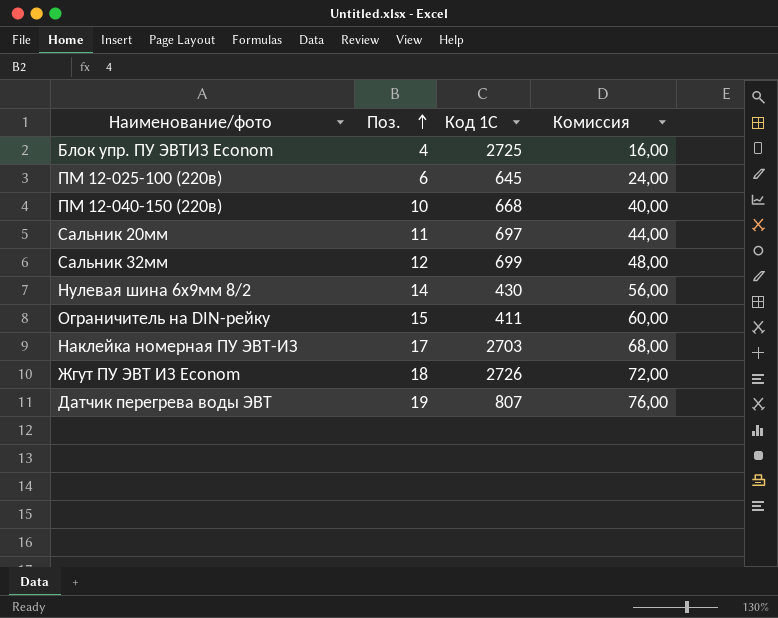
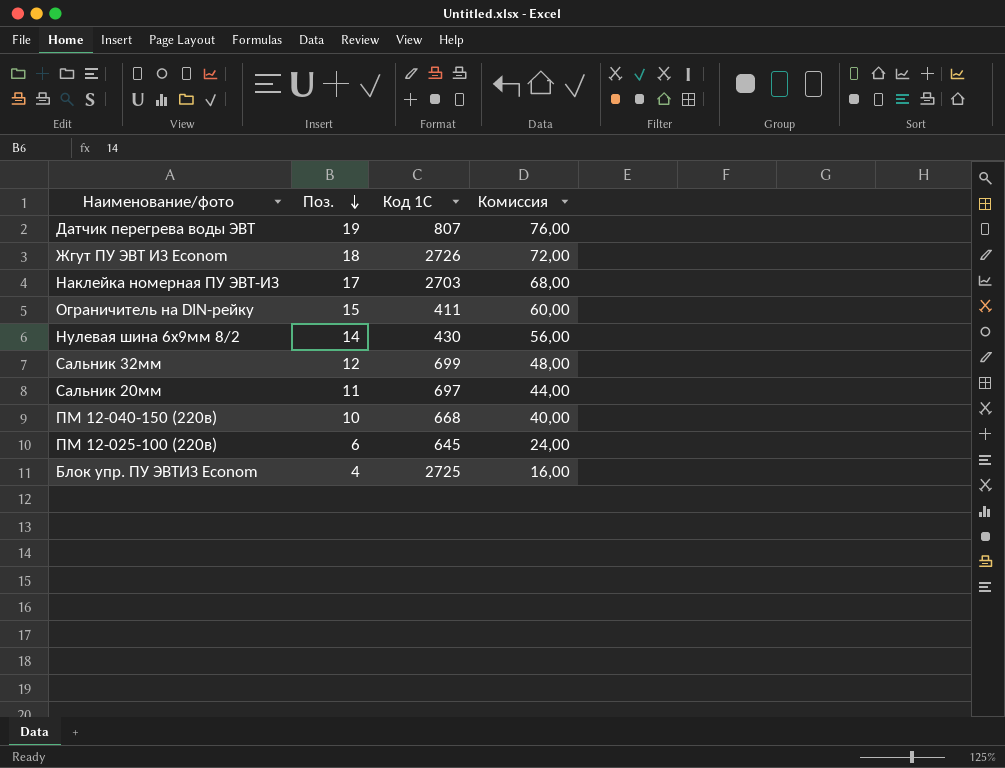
row order: Поз. ascending -> Поз. descending

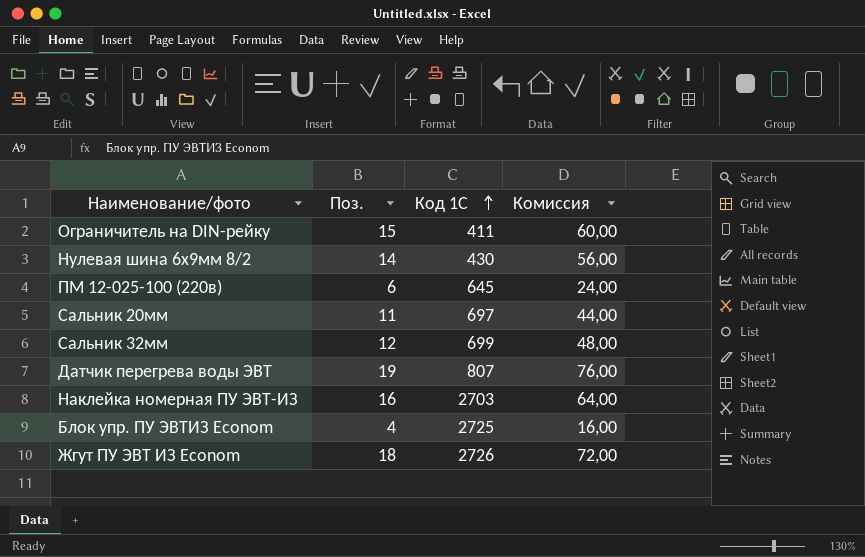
row order: Поз. descending -> Код 1С ascending
row ПМ 12-040-150 (220в): 10 | 668 | 40,00 -> none
Наклейка номерная ПУ ЭВТ-ИЗ | Поз.: 17 -> 16
Наклейка номерная ПУ ЭВТ-ИЗ | Комиссия: 68,00 -> 64,00

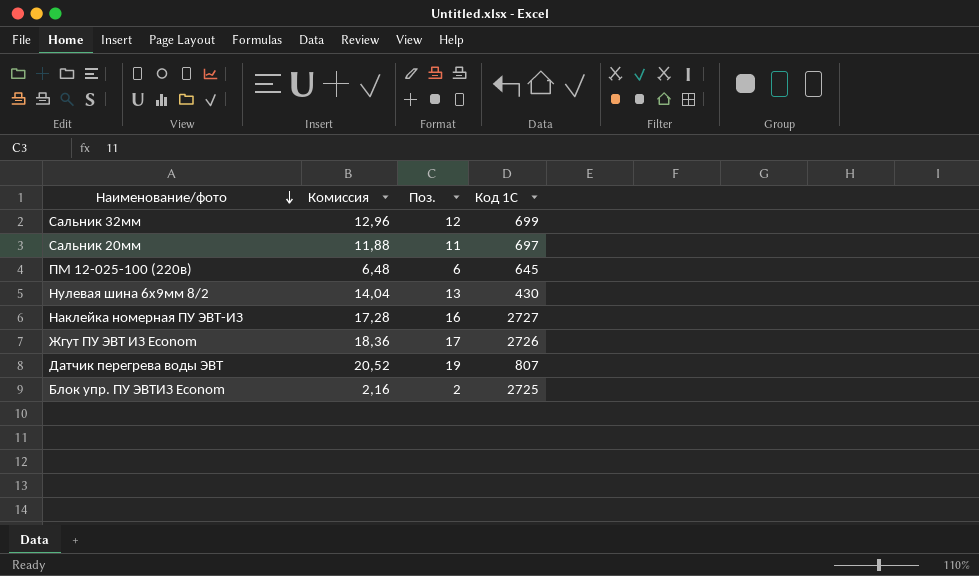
row order: Код 1С ascending -> Наименование/фото descending
column Комиссия | formula: [Поз.] * 4 -> [Поз.] * 1,08
column Комиссия | position: 4 -> 2
row Ограничитель на DIN-рейку: 15 | 411 | 60,00 -> none
Нулевая шина 6х9мм 8/2 | Поз.: 14 -> 13
Наклейка номерная ПУ ЭВТ-ИЗ | Код 1С: 2703 -> 2727
Жгут ПУ ЭВТ ИЗ Econom | Поз.: 18 -> 17
Блок упр. ПУ ЭВТИЗ Econom | Поз.: 4 -> 2

